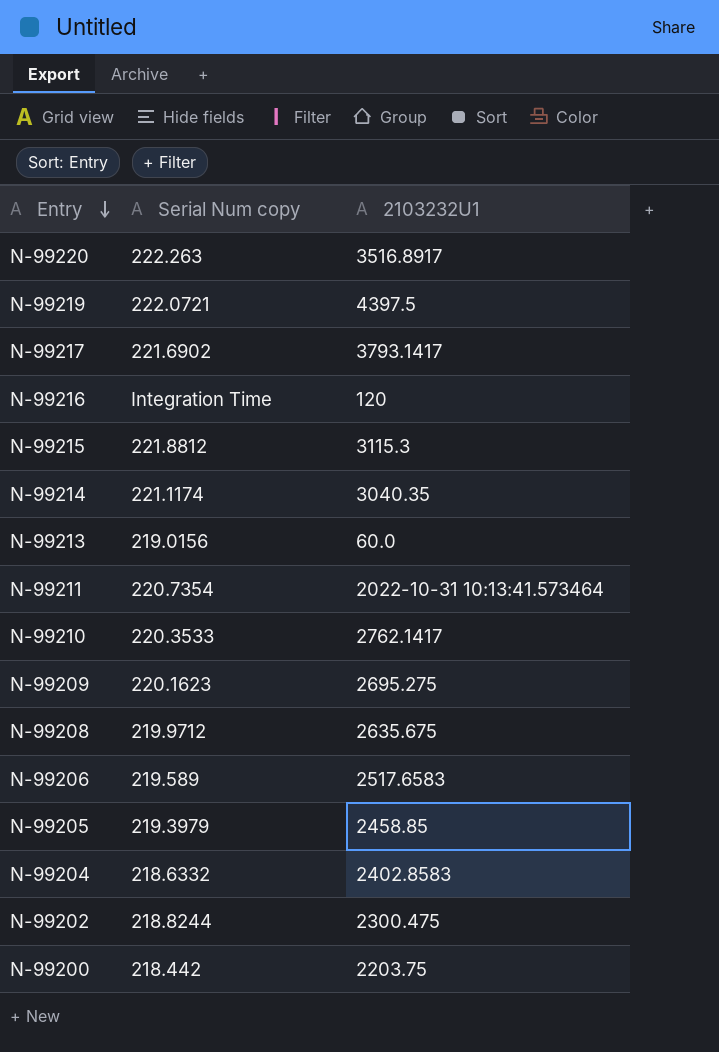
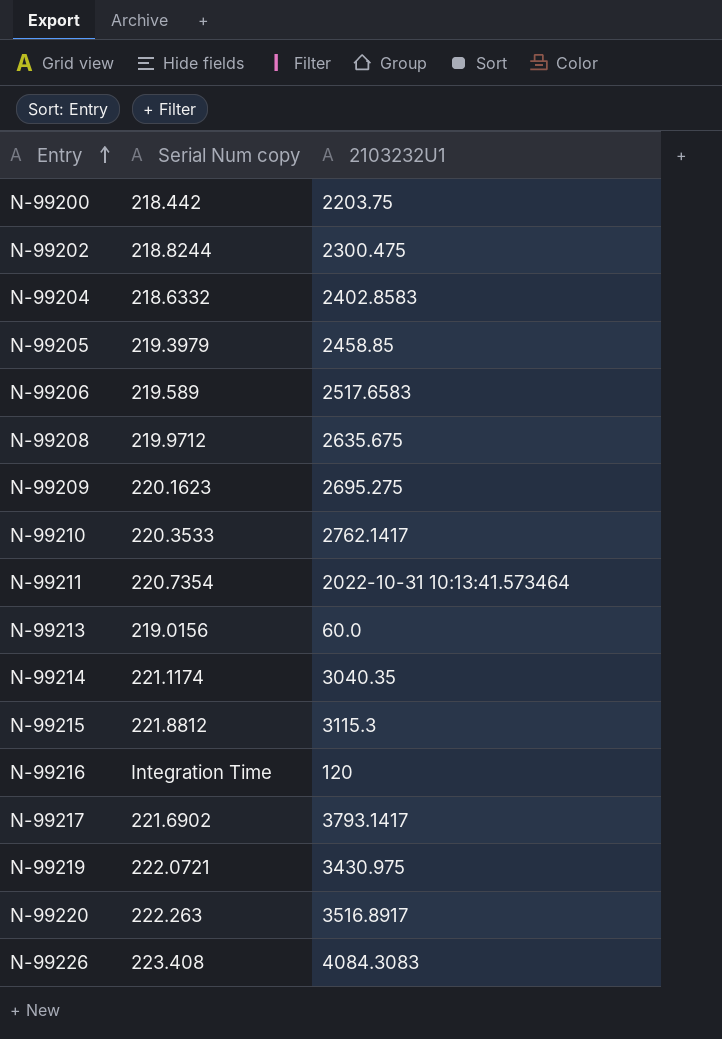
row order: Entry descending -> Entry ascending
N-99219 | 2103232U1: 4397.5 -> 3430.975
row N-99226: none -> 223.408 | 4084.3083

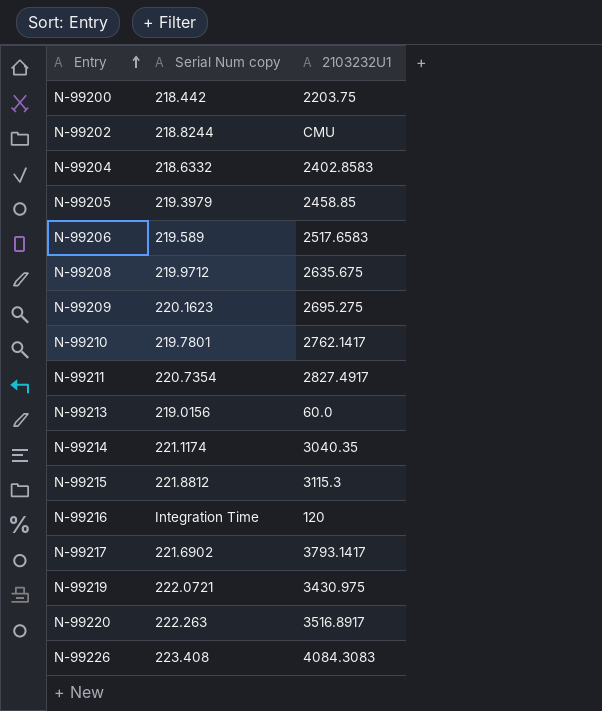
N-99202 | 2103232U1: 2300.475 -> CMU
N-99210 | Serial Num copy: 220.3533 -> 219.7801
N-99211 | 2103232U1: 2022-10-31 10:13:41.573464 -> 2827.4917

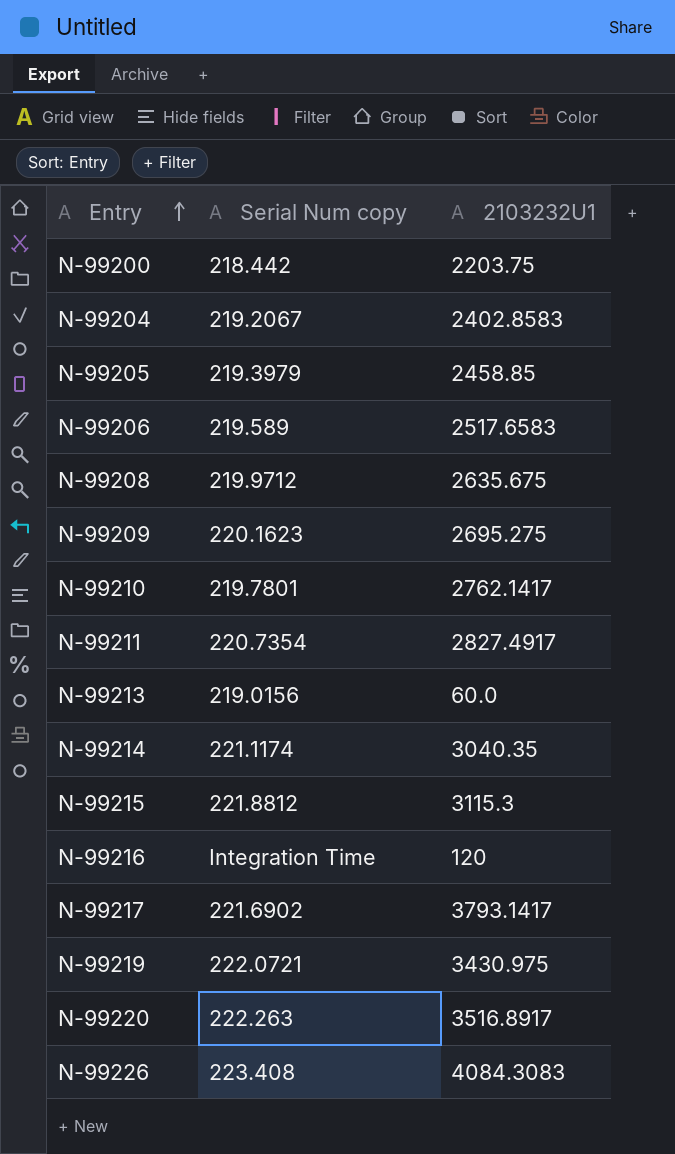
row N-99202: 218.8244 | CMU -> none
N-99204 | Serial Num copy: 218.6332 -> 219.2067

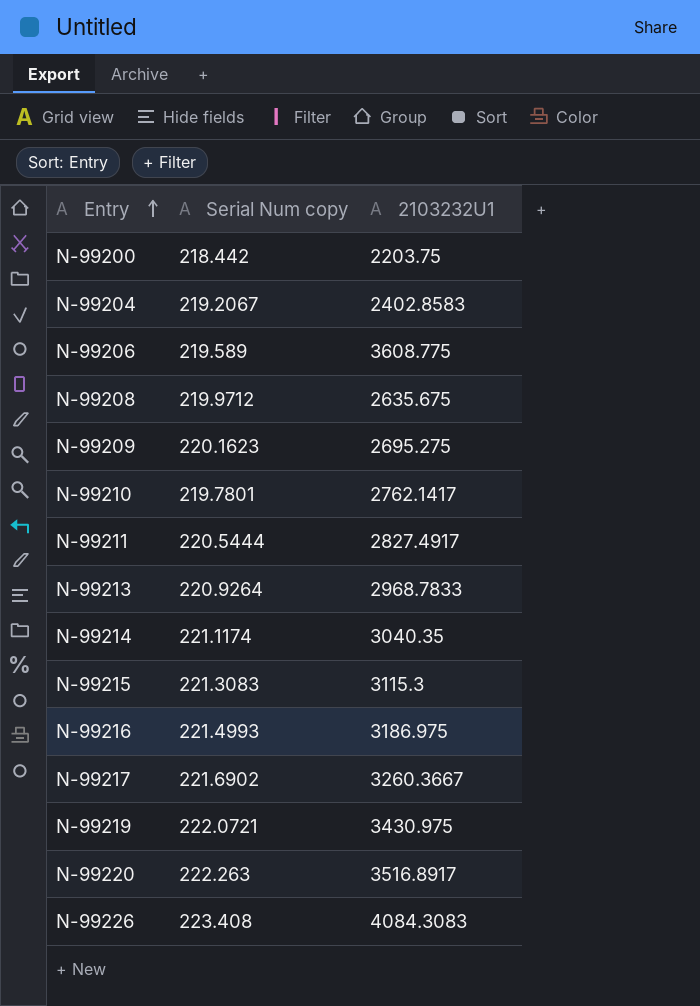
row N-99205: 219.3979 | 2458.85 -> none
N-99206 | 2103232U1: 2517.6583 -> 3608.775
N-99211 | Serial Num copy: 220.7354 -> 220.5444
N-99213 | Serial Num copy: 219.0156 -> 220.9264
N-99213 | 2103232U1: 60.0 -> 2968.7833
N-99215 | Serial Num copy: 221.8812 -> 221.3083
N-99216 | Serial Num copy: Integration Time -> 221.4993
N-99216 | 2103232U1: 120 -> 3186.975
N-99217 | 2103232U1: 3793.1417 -> 3260.3667

